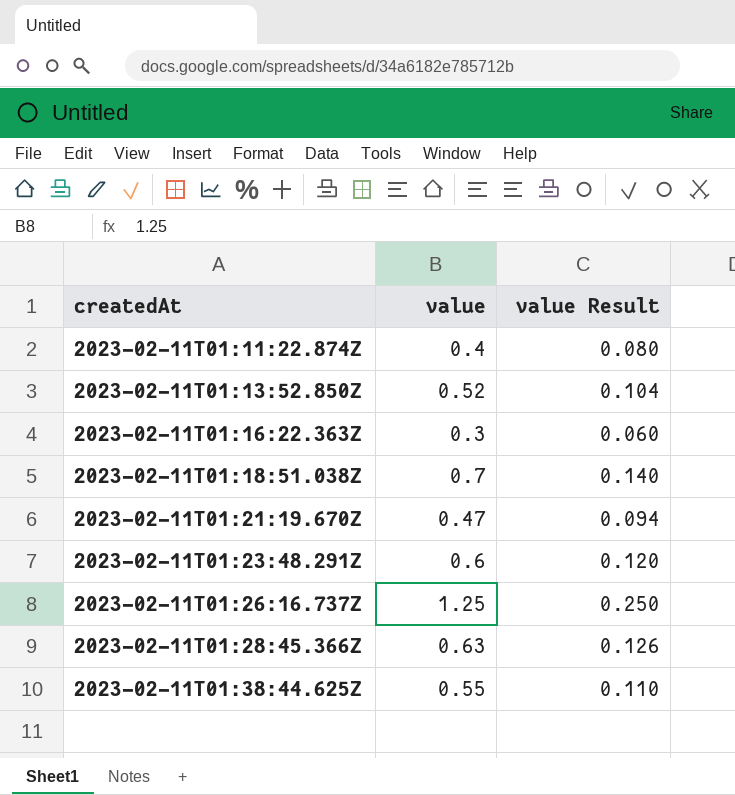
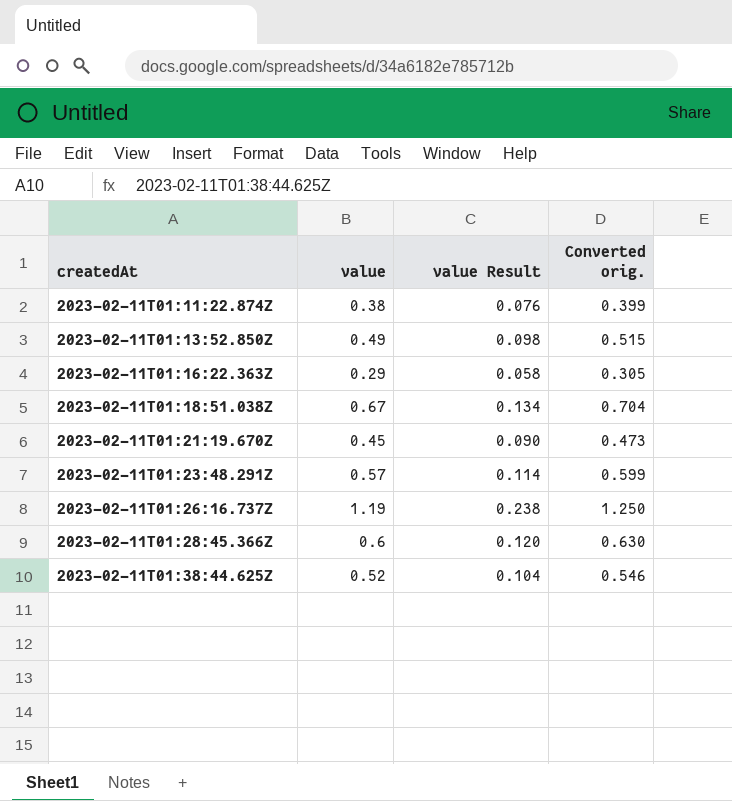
column Converted orig. | formula: none -> [value] * 1.05
2023-02-11T01:11:22.874Z | value: 0.4 -> 0.38
2023-02-11T01:11:22.874Z | value Result: 0.080 -> 0.076
2023-02-11T01:13:52.850Z | value: 0.52 -> 0.49
2023-02-11T01:13:52.850Z | value Result: 0.104 -> 0.098
2023-02-11T01:16:22.363Z | value: 0.3 -> 0.29
2023-02-11T01:16:22.363Z | value Result: 0.060 -> 0.058
2023-02-11T01:18:51.038Z | value: 0.7 -> 0.67
2023-02-11T01:18:51.038Z | value Result: 0.140 -> 0.134
2023-02-11T01:21:19.670Z | value: 0.47 -> 0.45
2023-02-11T01:21:19.670Z | value Result: 0.094 -> 0.090
2023-02-11T01:23:48.291Z | value: 0.6 -> 0.57
2023-02-11T01:23:48.291Z | value Result: 0.120 -> 0.114
2023-02-11T01:26:16.737Z | value: 1.25 -> 1.19
2023-02-11T01:26:16.737Z | value Result: 0.250 -> 0.238
2023-02-11T01:28:45.366Z | value: 0.63 -> 0.6
2023-02-11T01:28:45.366Z | value Result: 0.126 -> 0.120
2023-02-11T01:38:44.625Z | value: 0.55 -> 0.52
2023-02-11T01:38:44.625Z | value Result: 0.110 -> 0.104

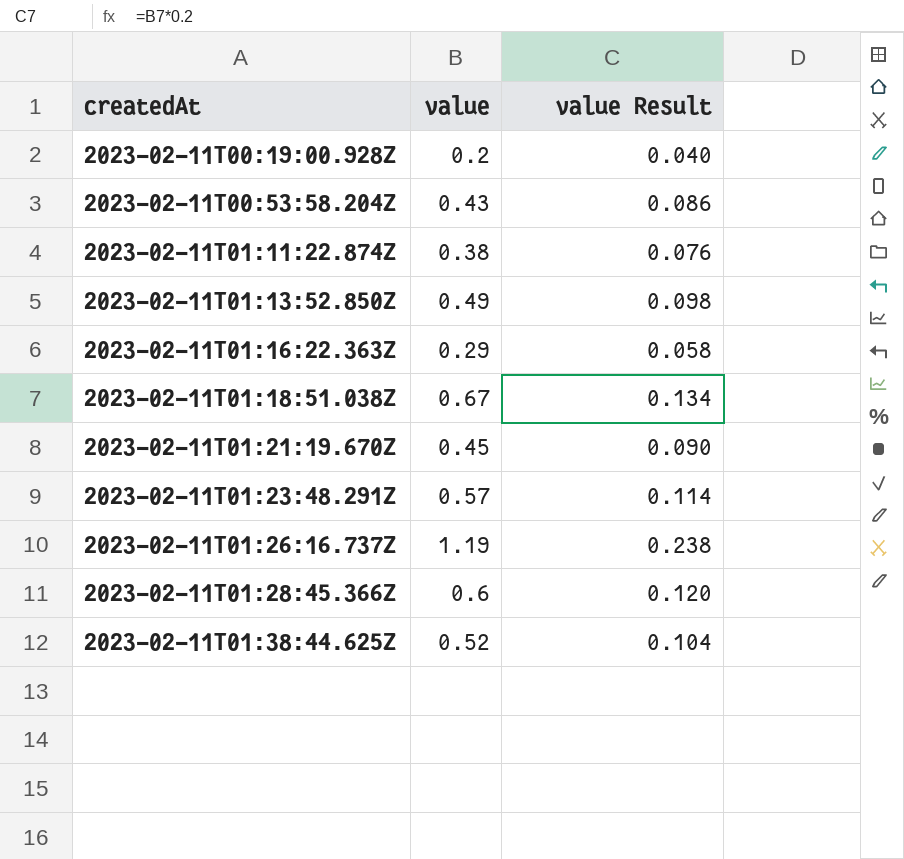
column Converted orig. | formula: [value] * 1.05 -> none
row 2023-02-11T00:19:00.928Z: none -> 0.2 | 0.040
row 2023-02-11T00:53:58.204Z: none -> 0.43 | 0.086

